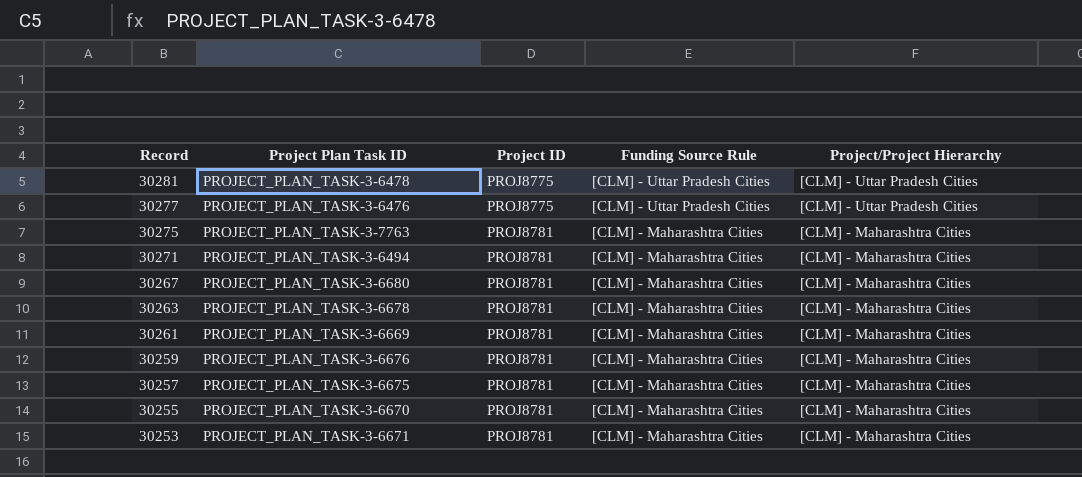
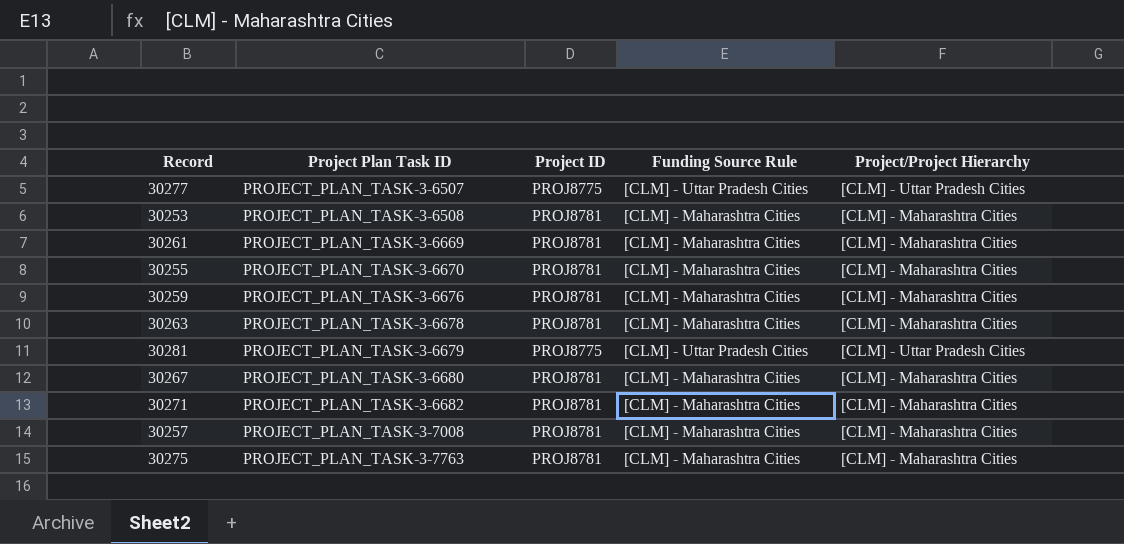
row order: Record descending -> Project Plan Task ID ascending
30277 | Project Plan Task ID: PROJECT_PLAN_TASK-3-6476 -> PROJECT_PLAN_TASK-3-6507
30253 | Project Plan Task ID: PROJECT_PLAN_TASK-3-6671 -> PROJECT_PLAN_TASK-3-6508
30281 | Project Plan Task ID: PROJECT_PLAN_TASK-3-6478 -> PROJECT_PLAN_TASK-3-6679
30271 | Project Plan Task ID: PROJECT_PLAN_TASK-3-6494 -> PROJECT_PLAN_TASK-3-6682
30257 | Project Plan Task ID: PROJECT_PLAN_TASK-3-6675 -> PROJECT_PLAN_TASK-3-7008

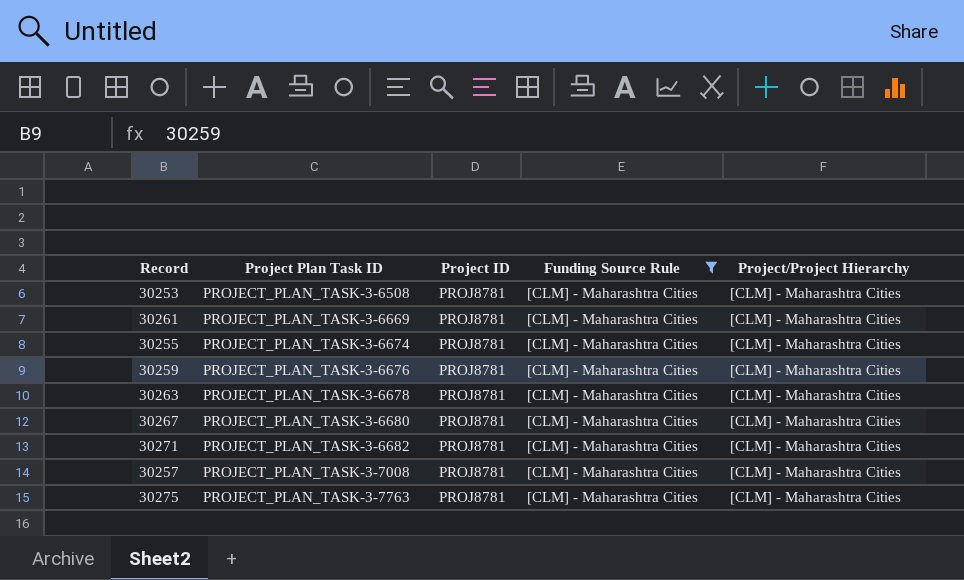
filter: none -> Funding Source Rule = [CLM] - Maharashtra Cities
30255 | Project Plan Task ID: PROJECT_PLAN_TASK-3-6670 -> PROJECT_PLAN_TASK-3-6674

